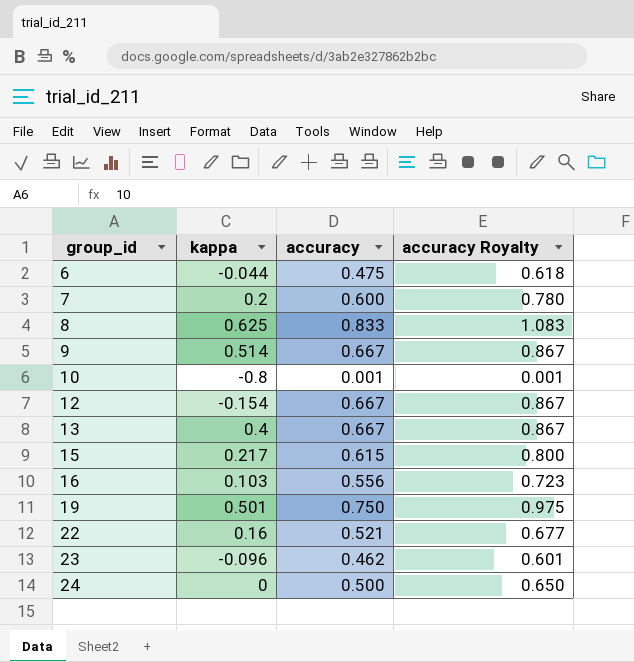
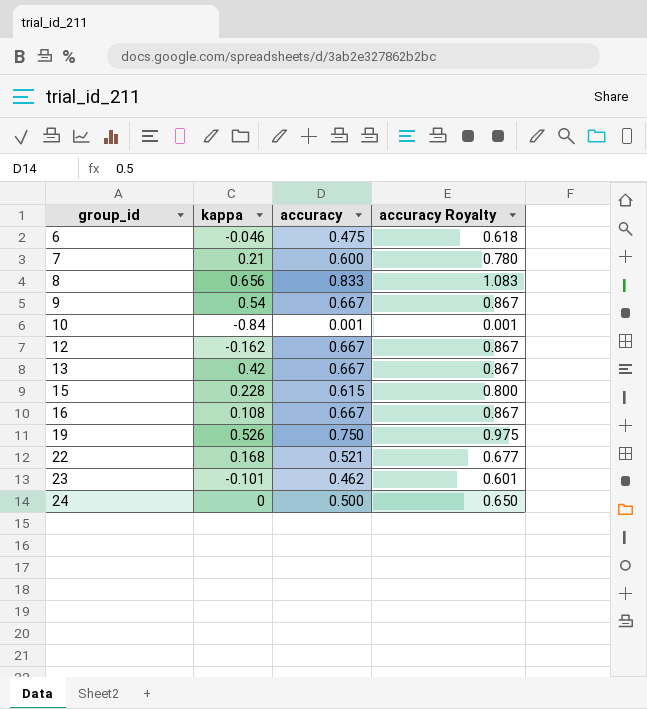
6 | kappa: -0.044 -> -0.046
7 | kappa: 0.2 -> 0.21
8 | kappa: 0.625 -> 0.656
9 | kappa: 0.514 -> 0.54
10 | kappa: -0.8 -> -0.84
12 | kappa: -0.154 -> -0.162
13 | kappa: 0.4 -> 0.42
15 | kappa: 0.217 -> 0.228
16 | kappa: 0.103 -> 0.108
16 | accuracy: 0.556 -> 0.667
16 | accuracy Royalty: 0.723 -> 0.867
19 | kappa: 0.501 -> 0.526
22 | kappa: 0.16 -> 0.168
23 | kappa: -0.096 -> -0.101

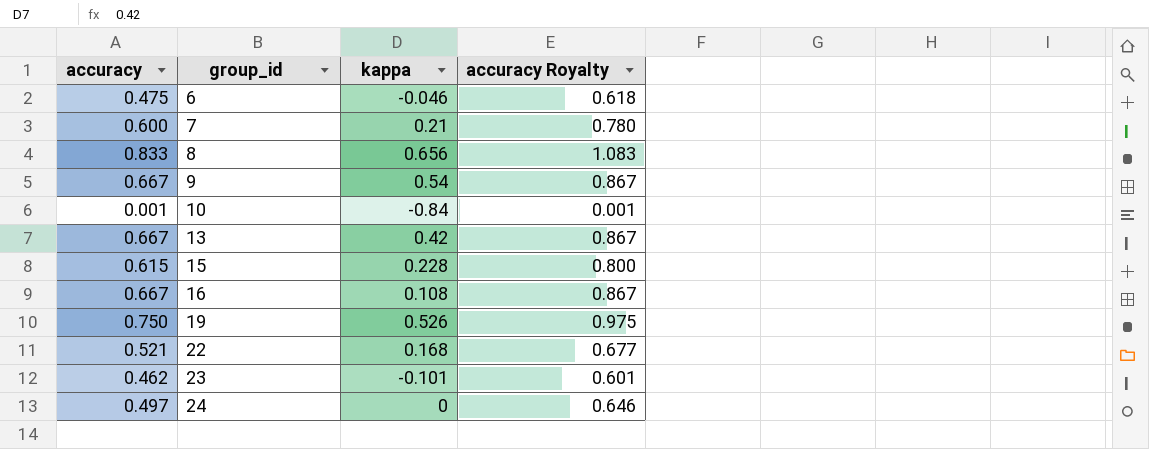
column accuracy | position: 3 -> 1
row 12: -0.162 | 0.667 | 0.867 -> none
24 | accuracy: 0.500 -> 0.497
24 | accuracy Royalty: 0.650 -> 0.646

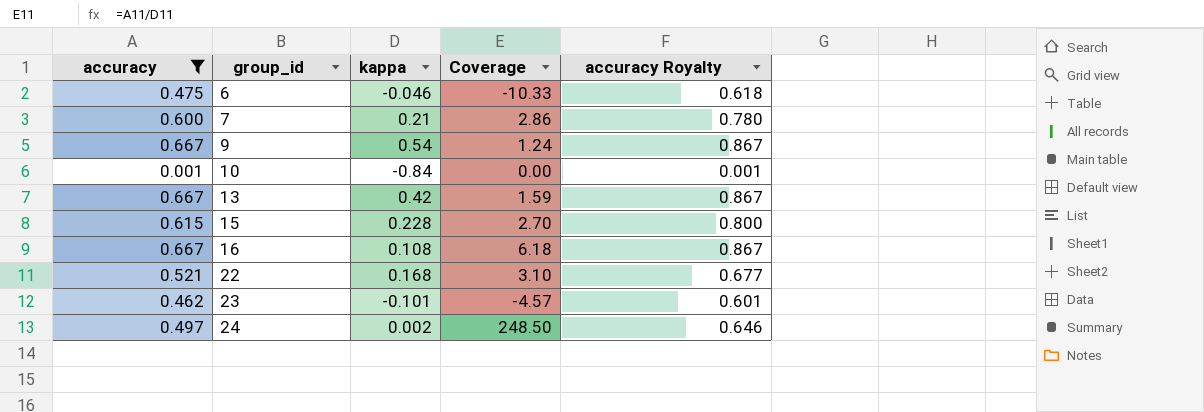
filter: none -> accuracy <= 0.667
column Coverage | formula: none -> [accuracy] / [kappa]
24 | kappa: 0 -> 0.002

